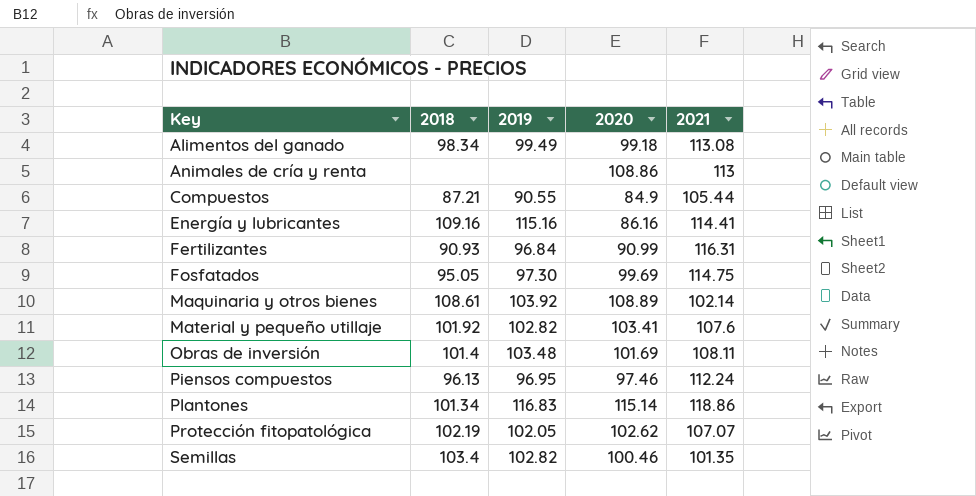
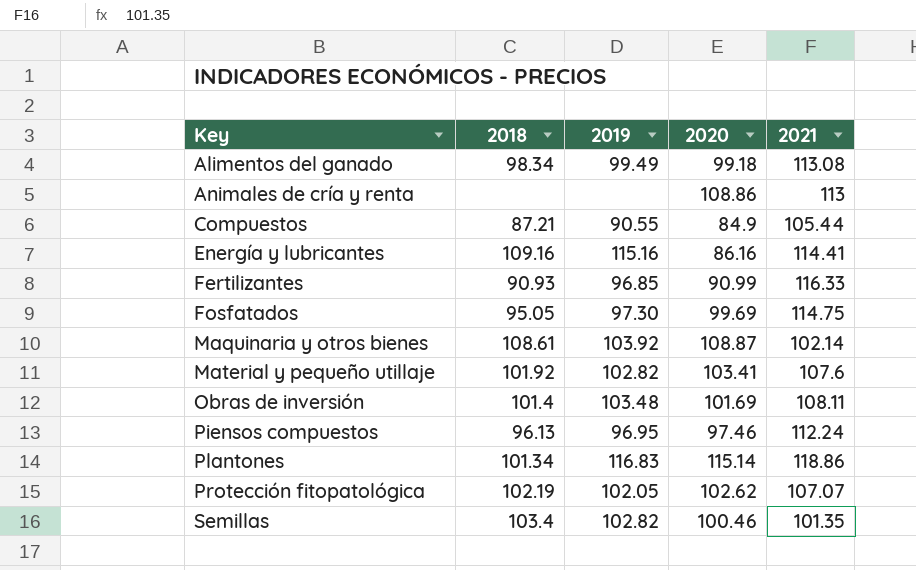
Fertilizantes | 2019: 96.84 -> 96.85
Fertilizantes | 2021: 116.31 -> 116.33
Maquinaria y otros bienes | 2020: 108.89 -> 108.87

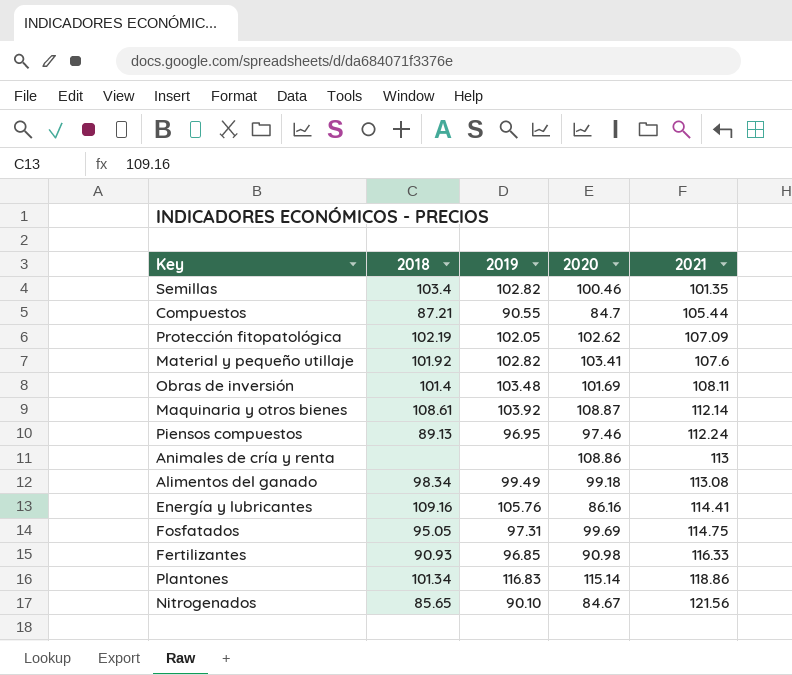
row order: Key ascending -> 2021 ascending
Compuestos | 2020: 84.9 -> 84.7
Protección fitopatológica | 2021: 107.07 -> 107.09
Maquinaria y otros bienes | 2021: 102.14 -> 112.14
Piensos compuestos | 2018: 96.13 -> 89.13
Energía y lubricantes | 2019: 115.16 -> 105.76
Fosfatados | 2019: 97.30 -> 97.31
Fertilizantes | 2020: 90.99 -> 90.98
row Nitrogenados: none -> 85.65 | 90.10 | 84.67 | 121.56

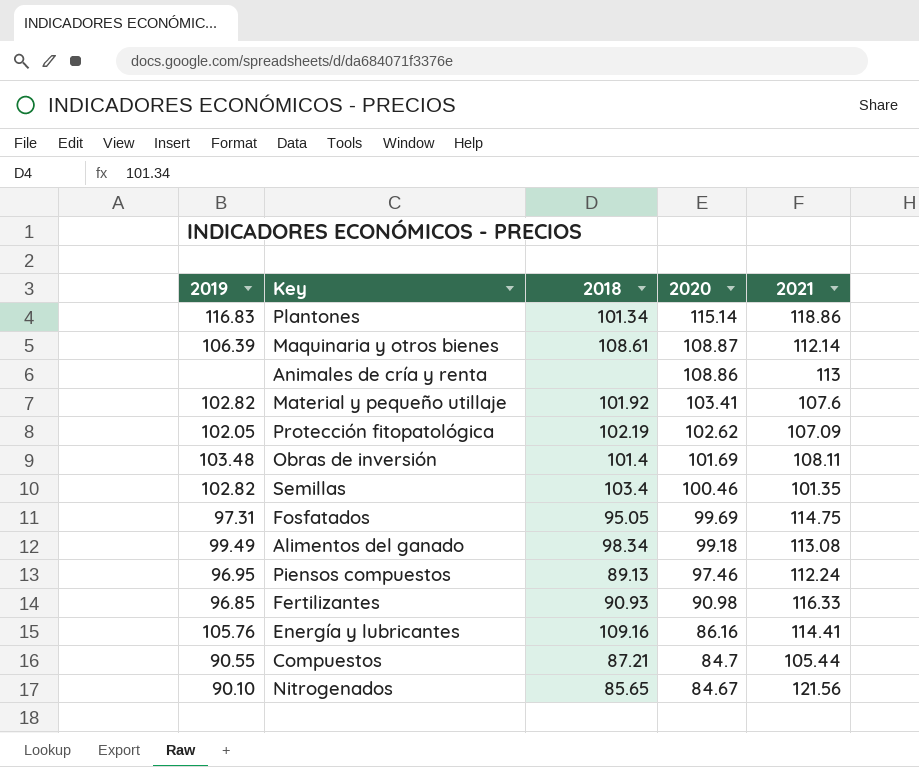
row order: 2021 ascending -> 2020 descending
column 2019 | position: 3 -> 1
Maquinaria y otros bienes | 2019: 103.92 -> 106.39

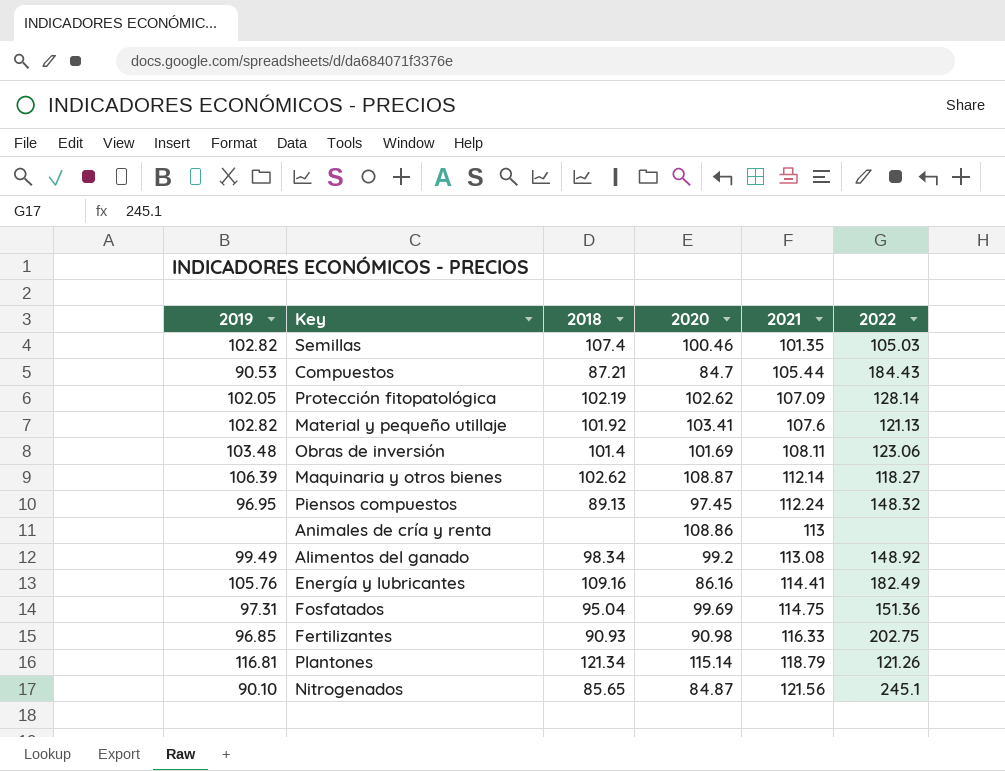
row order: 2020 descending -> 2021 ascending
column 2022 | position: none -> 6
Semillas | 2018: 103.4 -> 107.4
Compuestos | 2019: 90.55 -> 90.53
Maquinaria y otros bienes | 2018: 108.61 -> 102.62
Piensos compuestos | 2020: 97.46 -> 97.45
Alimentos del ganado | 2020: 99.18 -> 99.2
Fosfatados | 2018: 95.05 -> 95.04
Plantones | 2019: 116.83 -> 116.81
Plantones | 2018: 101.34 -> 121.34
Plantones | 2021: 118.86 -> 118.79
Nitrogenados | 2020: 84.67 -> 84.87

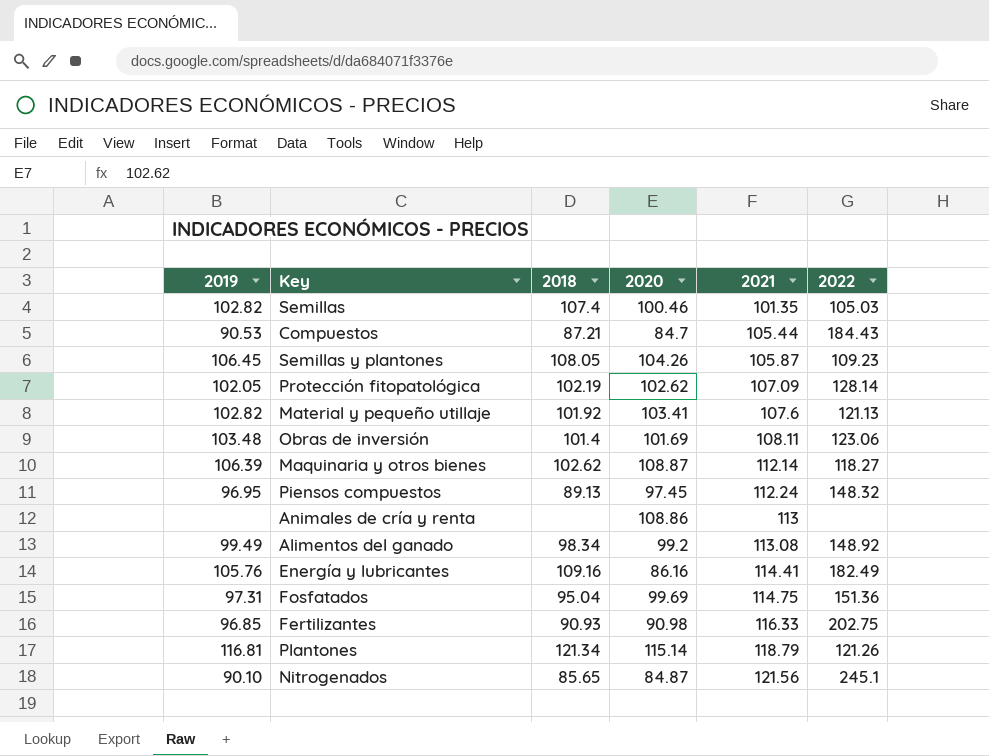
row Semillas y plantones: none -> 106.45 | 108.05 | 104.26 | 105.87 | 109.23

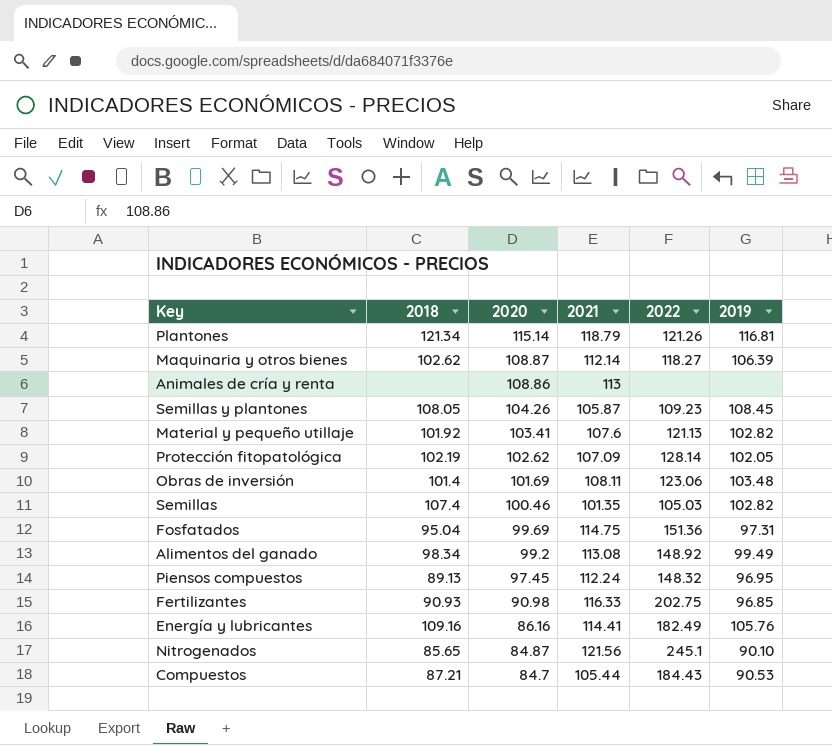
row order: 2021 ascending -> 2020 descending
column 2019 | position: 1 -> 6
Semillas y plantones | 2019: 106.45 -> 108.45

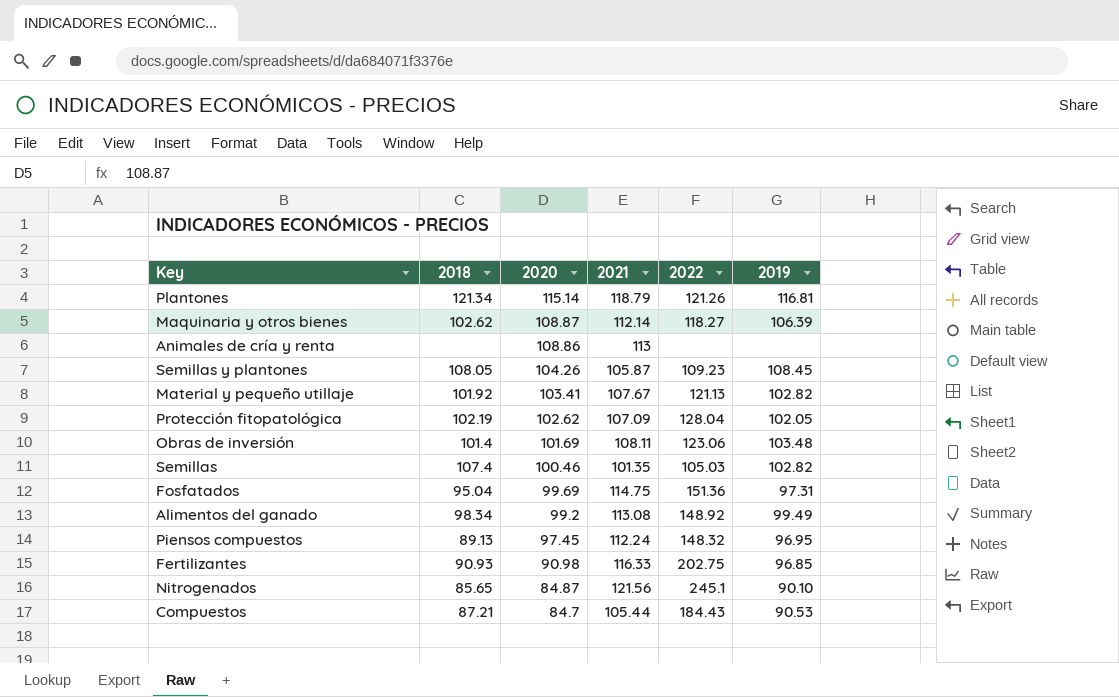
row Energía y lubricantes: 109.16 | 86.16 | 114.41 | 182.49 | 105.76 -> none
Material y pequeño utillaje | 2021: 107.6 -> 107.67
Protección fitopatológica | 2022: 128.14 -> 128.04

